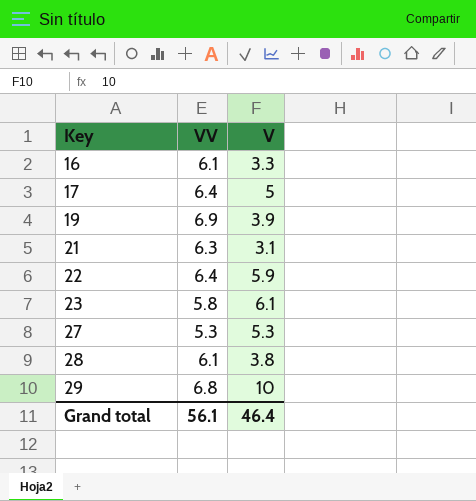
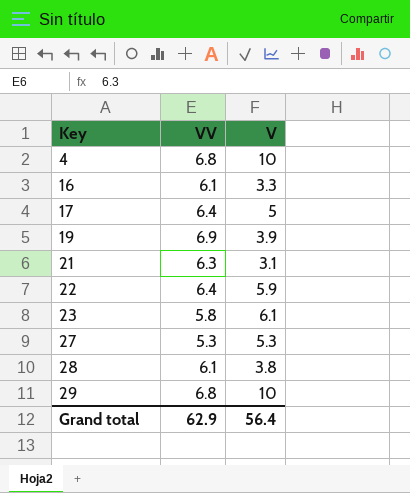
row 4: none -> 6.8 | 10
Grand total | VV: 56.1 -> 62.9
Grand total | V: 46.4 -> 56.4

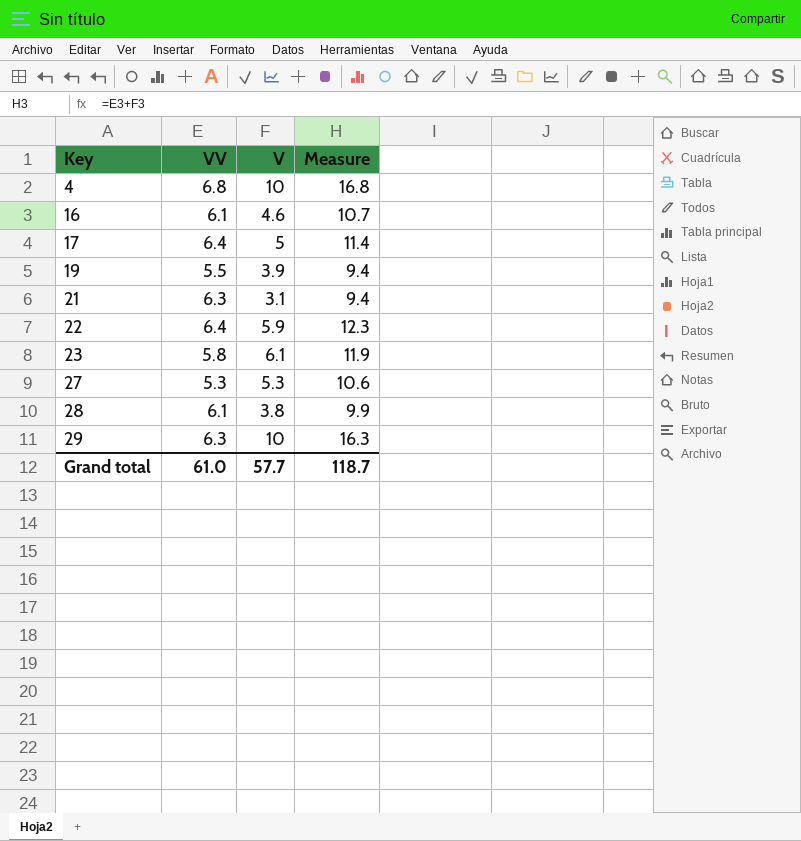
column Measure | formula: none -> [VV] + [V]
16 | V: 3.3 -> 4.6
19 | VV: 6.9 -> 5.5
29 | VV: 6.8 -> 6.3
Grand total | VV: 62.9 -> 61.0
Grand total | V: 56.4 -> 57.7

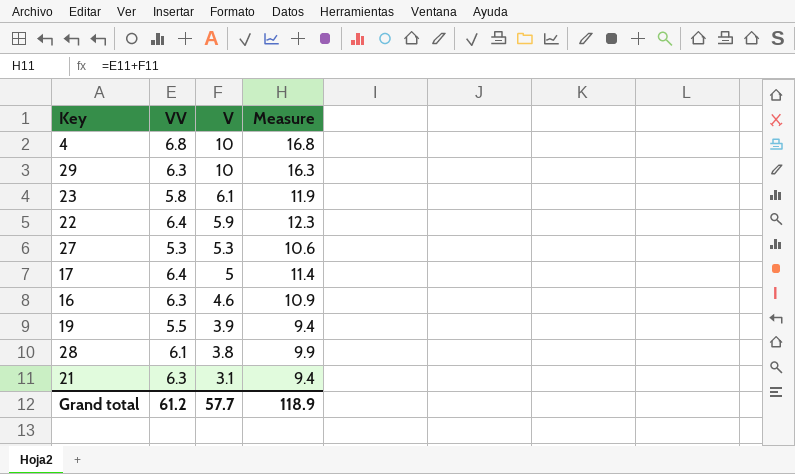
row order: Key ascending -> V descending
16 | VV: 6.1 -> 6.3
16 | Measure: 10.7 -> 10.9
Grand total | VV: 61.0 -> 61.2
Grand total | Measure: 118.7 -> 118.9

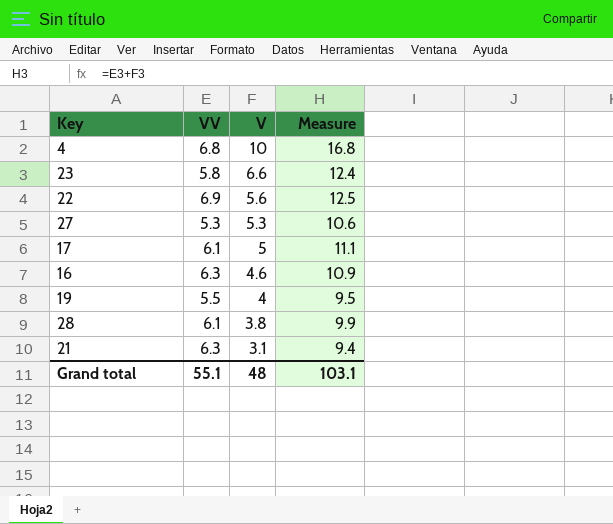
row 29: 6.3 | 10 | 16.3 -> none
23 | V: 6.1 -> 6.6
23 | Measure: 11.9 -> 12.4
22 | VV: 6.4 -> 6.9
22 | V: 5.9 -> 5.6
22 | Measure: 12.3 -> 12.5
17 | VV: 6.4 -> 6.1
17 | Measure: 11.4 -> 11.1
19 | V: 3.9 -> 4
19 | Measure: 9.4 -> 9.5
Grand total | VV: 61.2 -> 55.1
Grand total | V: 57.7 -> 48
Grand total | Measure: 118.9 -> 103.1

